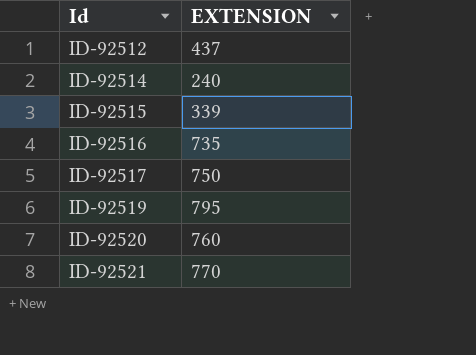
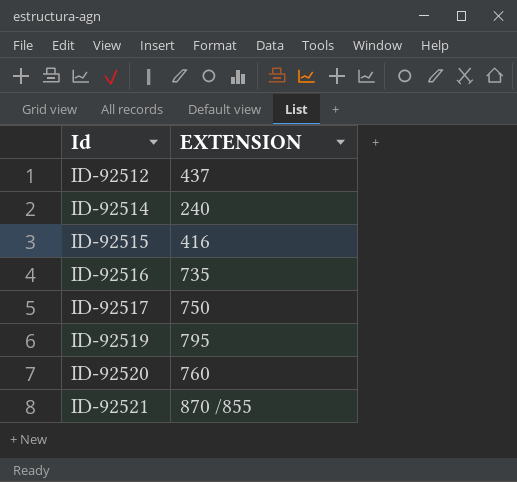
ID-92515 | EXTENSION: 339 -> 416
ID-92521 | EXTENSION: 770 -> 870 /855

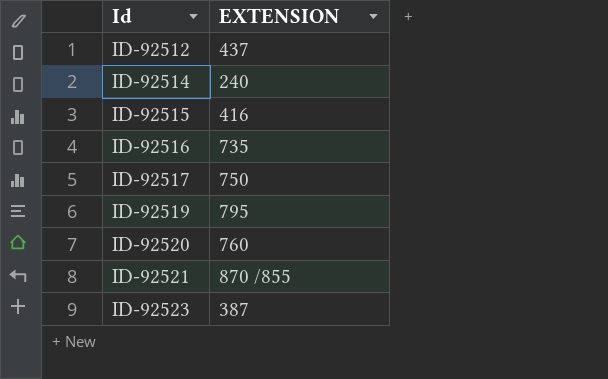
row ID-92523: none -> 387

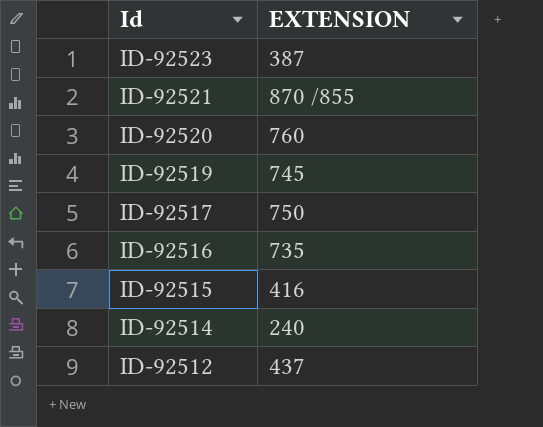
row order: Id ascending -> Id descending
ID-92519 | EXTENSION: 795 -> 745

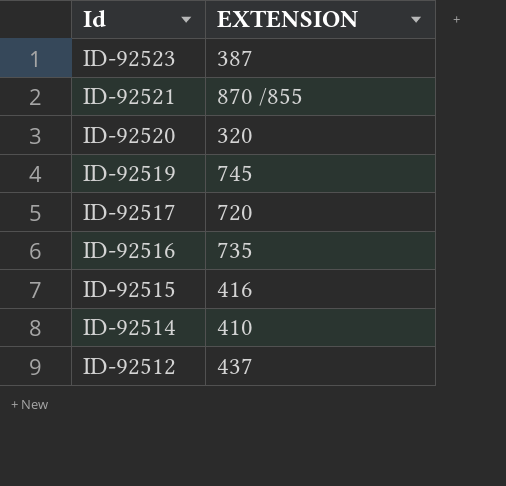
ID-92520 | EXTENSION: 760 -> 320
ID-92517 | EXTENSION: 750 -> 720
ID-92514 | EXTENSION: 240 -> 410

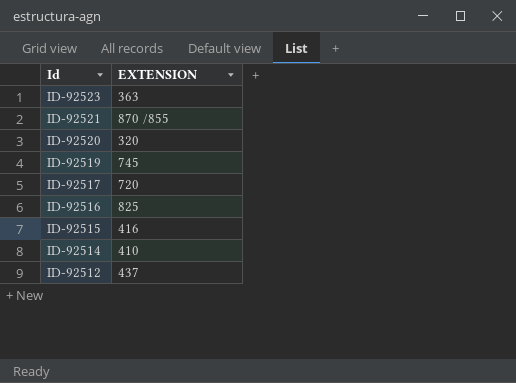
ID-92523 | EXTENSION: 387 -> 363
ID-92516 | EXTENSION: 735 -> 825

